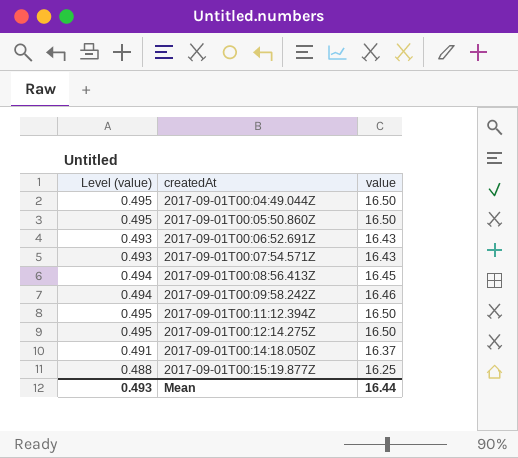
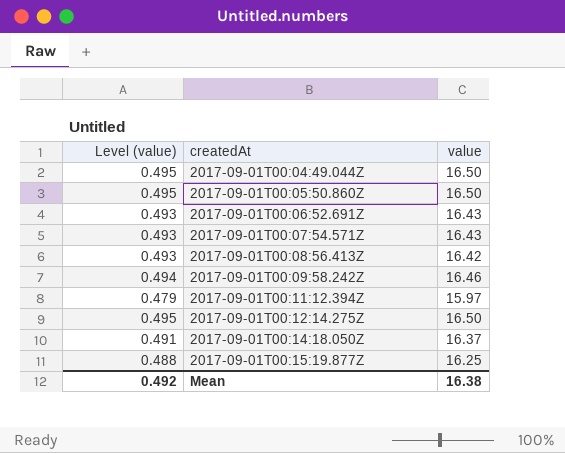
2017-09-01T00:08:56.413Z | Level (value): 0.494 -> 0.493
2017-09-01T00:08:56.413Z | value: 16.45 -> 16.42
2017-09-01T00:11:12.394Z | Level (value): 0.495 -> 0.479
2017-09-01T00:11:12.394Z | value: 16.50 -> 15.97
Mean | Level (value): 0.493 -> 0.492
Mean | value: 16.44 -> 16.38

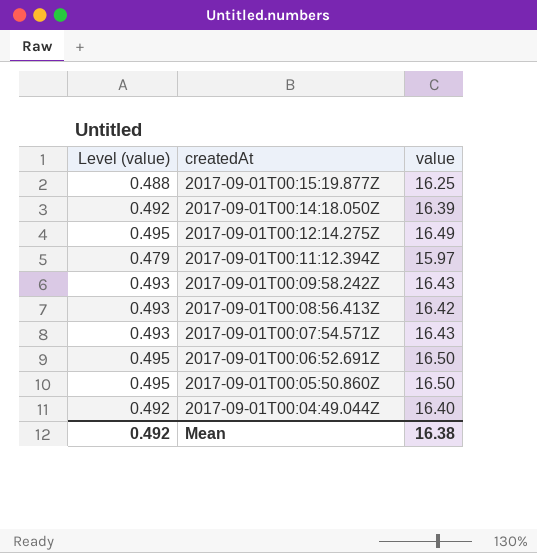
row order: createdAt ascending -> createdAt descending
2017-09-01T00:14:18.050Z | Level (value): 0.491 -> 0.492
2017-09-01T00:14:18.050Z | value: 16.37 -> 16.39
2017-09-01T00:12:14.275Z | value: 16.50 -> 16.49
2017-09-01T00:09:58.242Z | Level (value): 0.494 -> 0.493
2017-09-01T00:09:58.242Z | value: 16.46 -> 16.43
2017-09-01T00:06:52.691Z | Level (value): 0.493 -> 0.495
2017-09-01T00:06:52.691Z | value: 16.43 -> 16.50
2017-09-01T00:04:49.044Z | Level (value): 0.495 -> 0.492
2017-09-01T00:04:49.044Z | value: 16.50 -> 16.40

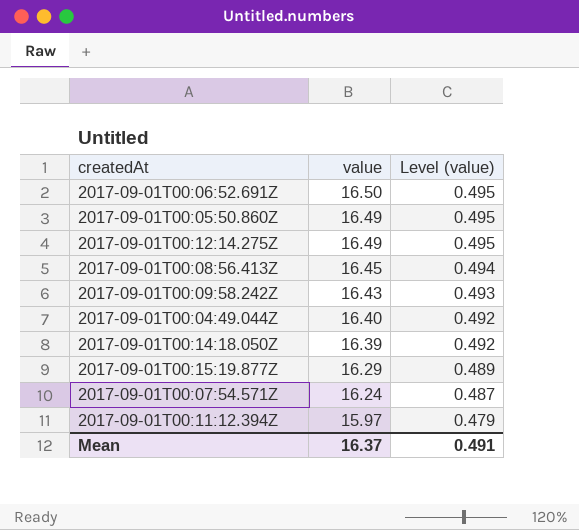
row order: createdAt descending -> value descending
column Level (value) | position: 1 -> 3
2017-09-01T00:05:50.860Z | value: 16.50 -> 16.49
2017-09-01T00:08:56.413Z | value: 16.42 -> 16.45
2017-09-01T00:08:56.413Z | Level (value): 0.493 -> 0.494
2017-09-01T00:15:19.877Z | value: 16.25 -> 16.29
2017-09-01T00:15:19.877Z | Level (value): 0.488 -> 0.489
2017-09-01T00:07:54.571Z | value: 16.43 -> 16.24
2017-09-01T00:07:54.571Z | Level (value): 0.493 -> 0.487
Mean | value: 16.38 -> 16.37
Mean | Level (value): 0.492 -> 0.491

